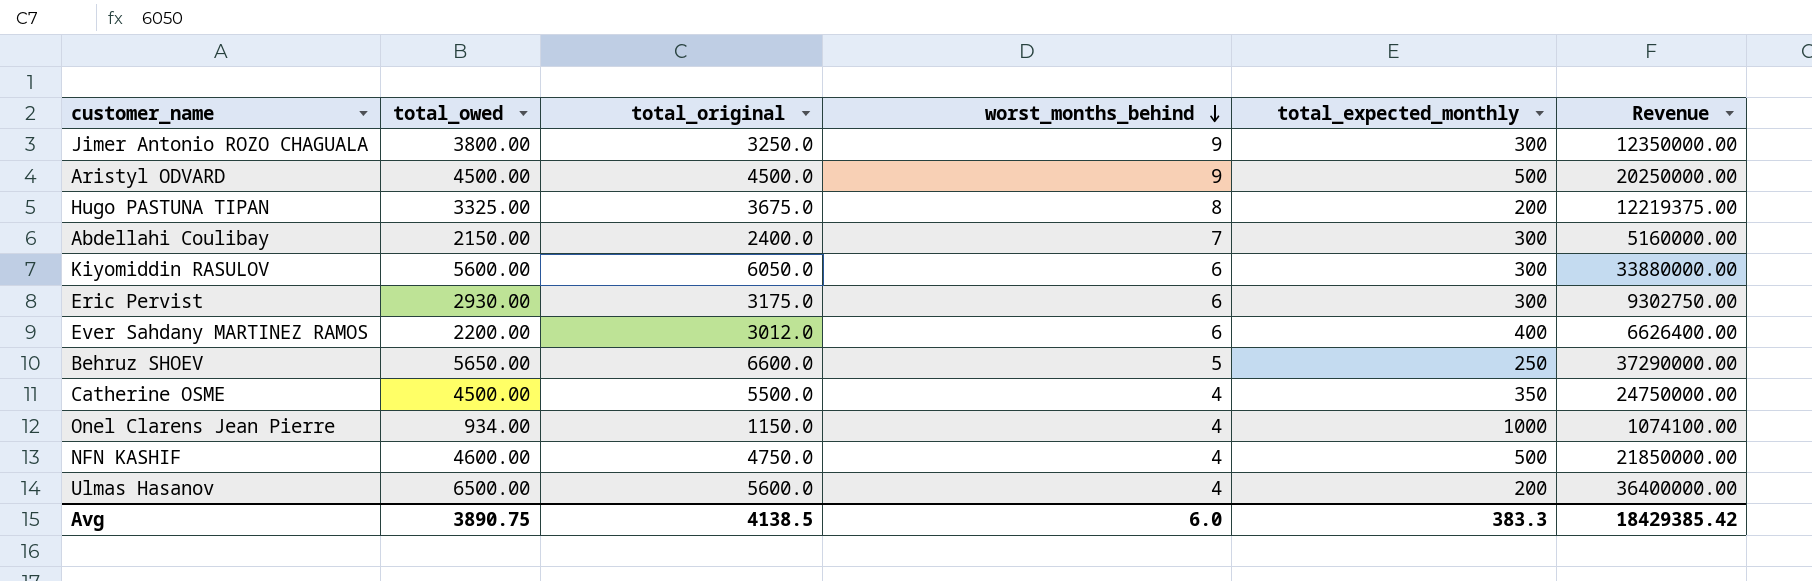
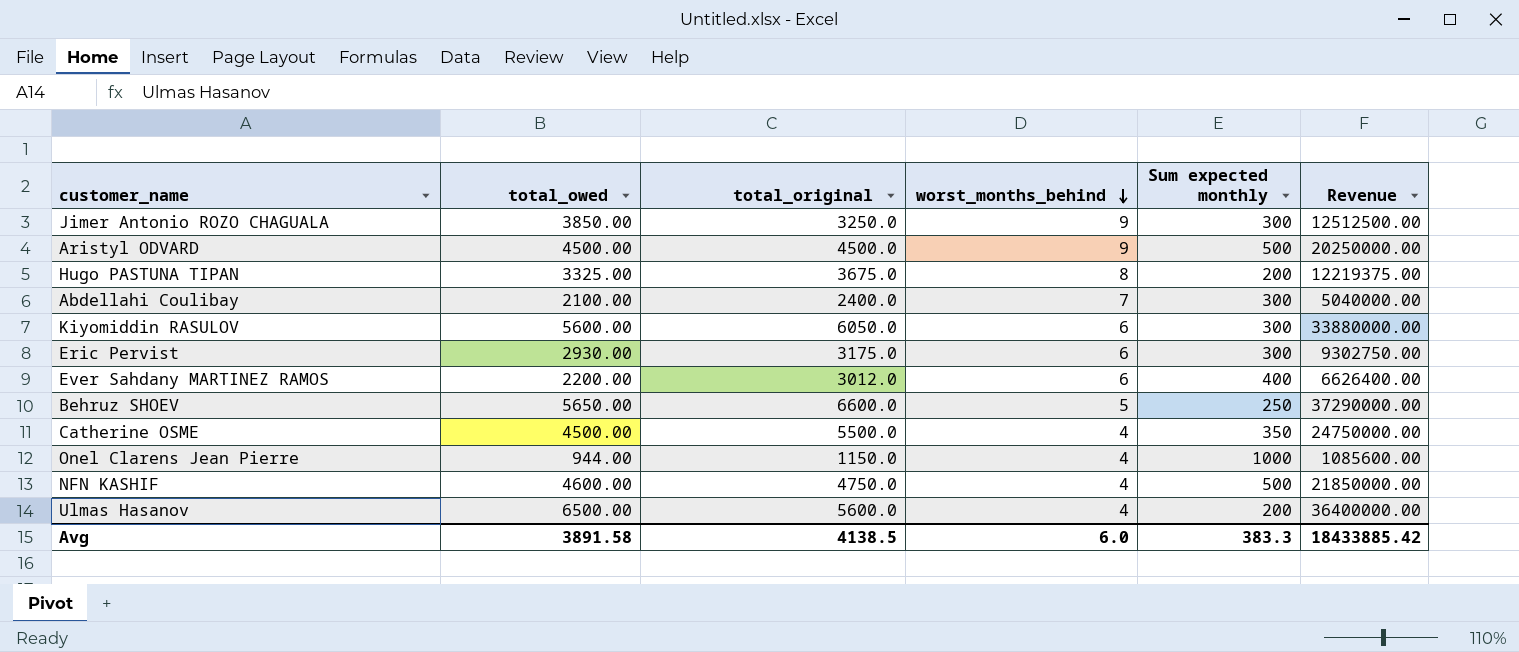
column name: total_expected_monthly -> Sum expected monthly
Jimer Antonio ROZO CHAGUALA | total_owed: 3800.00 -> 3850.00
Jimer Antonio ROZO CHAGUALA | Revenue: 12350000.00 -> 12512500.00
Abdellahi Coulibay | total_owed: 2150.00 -> 2100.00
Abdellahi Coulibay | Revenue: 5160000.00 -> 5040000.00
Onel Clarens Jean Pierre | total_owed: 934.00 -> 944.00
Onel Clarens Jean Pierre | Revenue: 1074100.00 -> 1085600.00
Avg | total_owed: 3890.75 -> 3891.58
Avg | Revenue: 18429385.42 -> 18433885.42

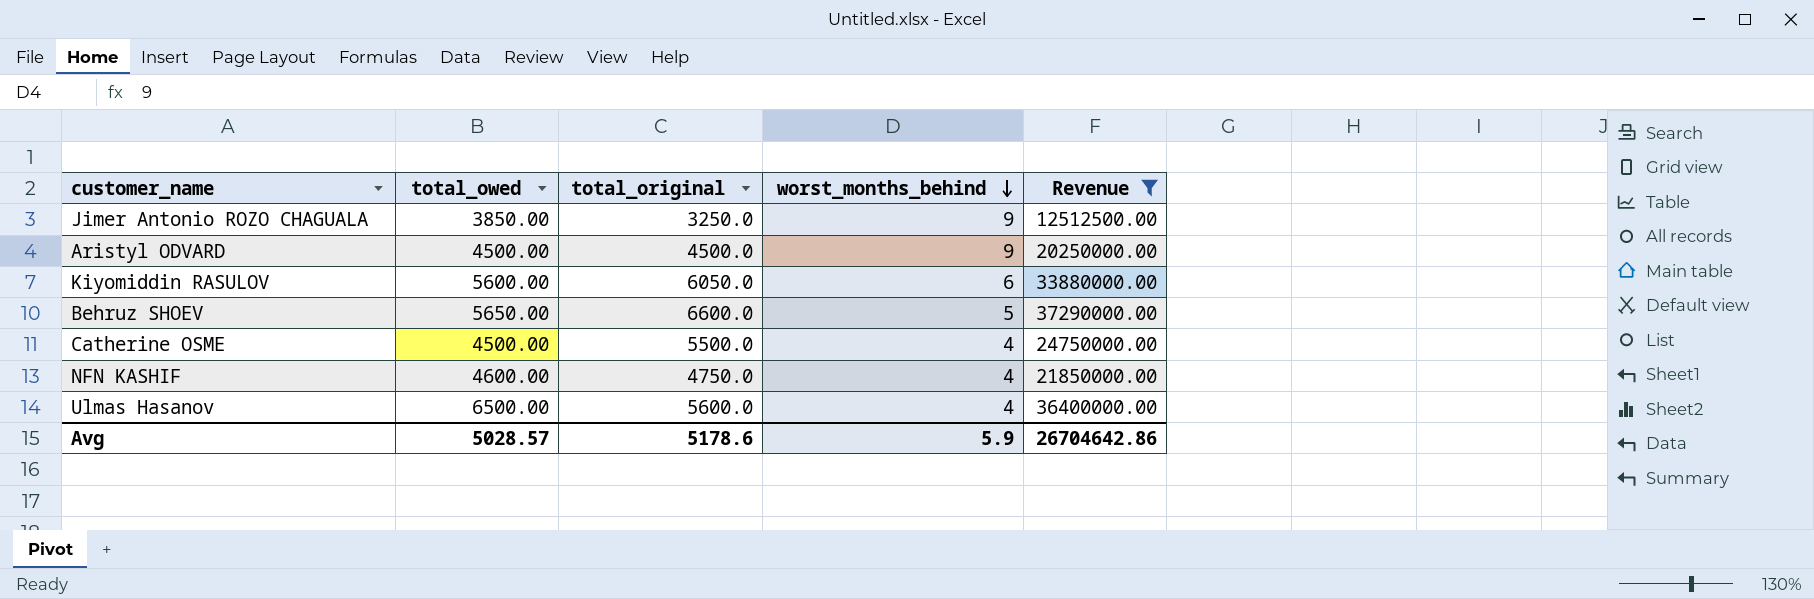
filter: none -> Revenue >= 12512500.00
column Sum expected monthly | position: 5 -> none
Avg | total_owed: 3891.58 -> 5028.57
Avg | total_original: 4138.5 -> 5178.6
Avg | worst_months_behind: 6.0 -> 5.9
Avg | Revenue: 18433885.42 -> 26704642.86

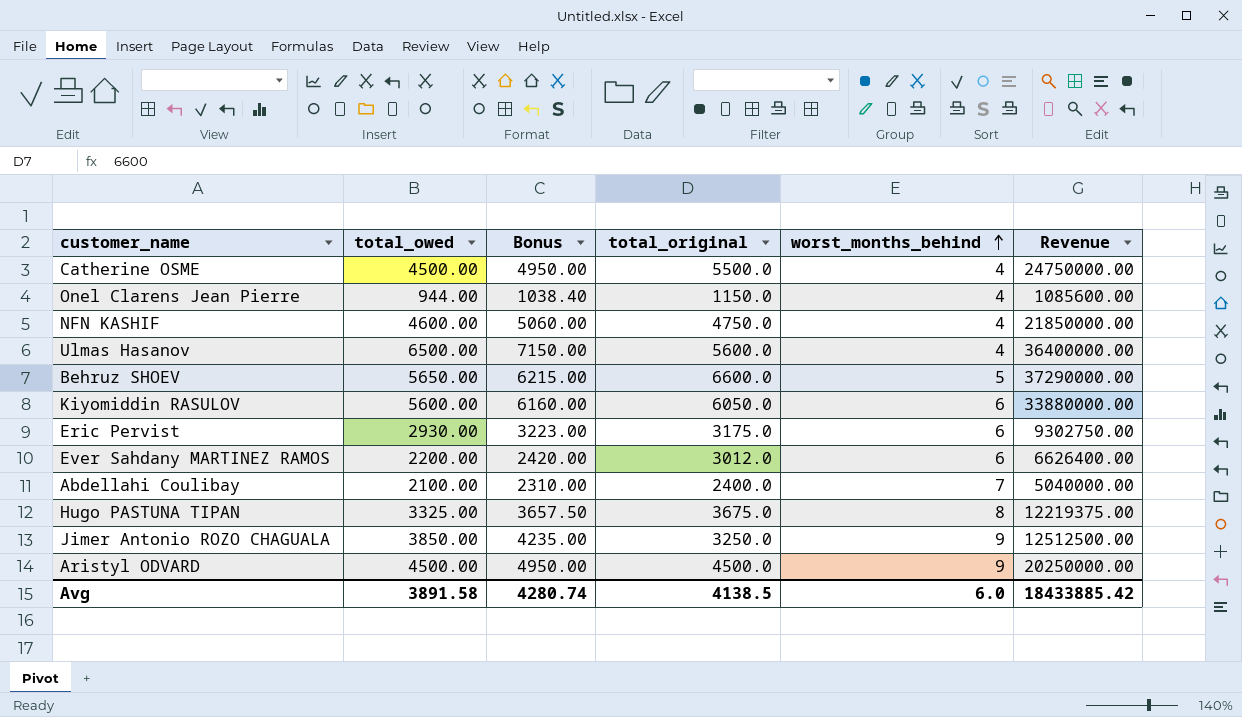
filter: Revenue >= 12512500.00 -> none
row order: worst_months_behind descending -> worst_months_behind ascending
column Bonus | formula: none -> [total_owed] * 1.1
Avg | total_owed: 5028.57 -> 3891.58
Avg | total_original: 5178.6 -> 4138.5
Avg | worst_months_behind: 5.9 -> 6.0
Avg | Revenue: 26704642.86 -> 18433885.42

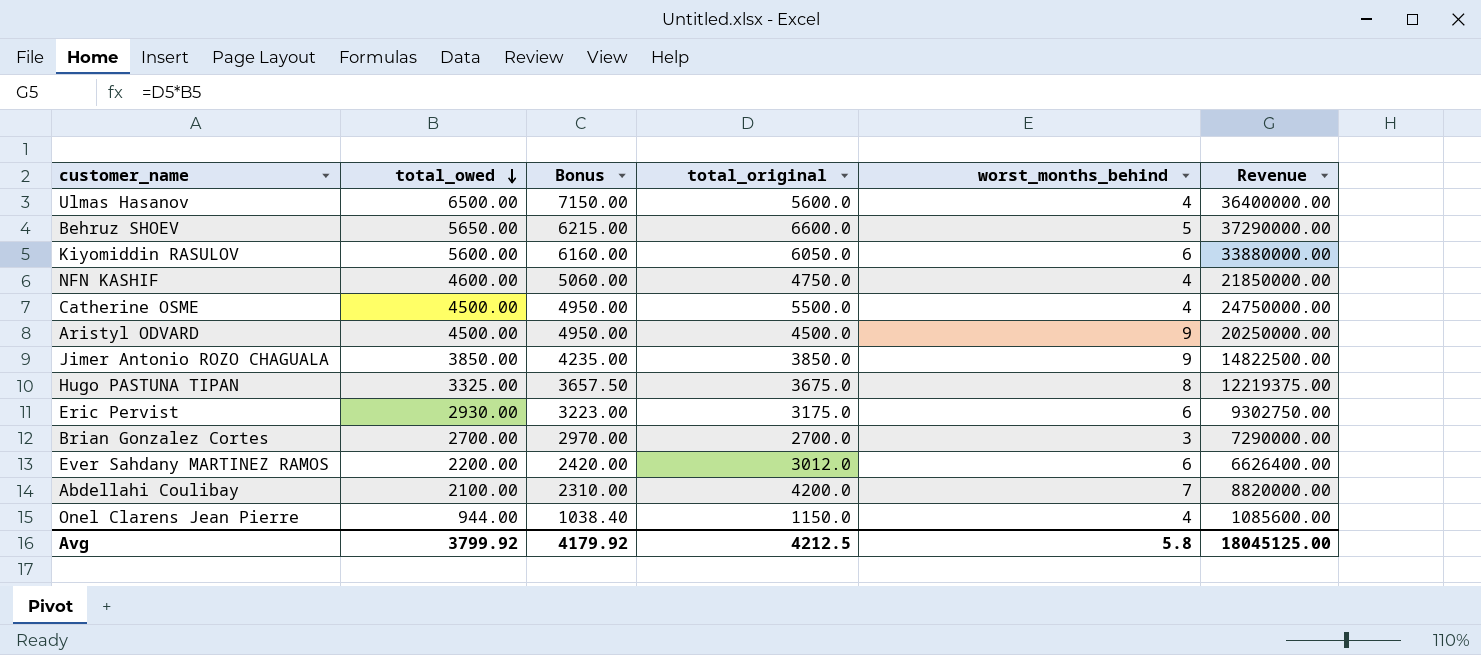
row order: worst_months_behind ascending -> total_owed descending
Jimer Antonio ROZO CHAGUALA | total_original: 3250.0 -> 3850.0
Jimer Antonio ROZO CHAGUALA | Revenue: 12512500.00 -> 14822500.00
row Brian Gonzalez Cortes: none -> 2700.00 | 2970.00 | 2700.0 | 3 | 7290000.00
Abdellahi Coulibay | total_original: 2400.0 -> 4200.0
Abdellahi Coulibay | Revenue: 5040000.00 -> 8820000.00
Avg | total_owed: 3891.58 -> 3799.92
Avg | Bonus: 4280.74 -> 4179.92
Avg | total_original: 4138.5 -> 4212.5
Avg | worst_months_behind: 6.0 -> 5.8
Avg | Revenue: 18433885.42 -> 18045125.00

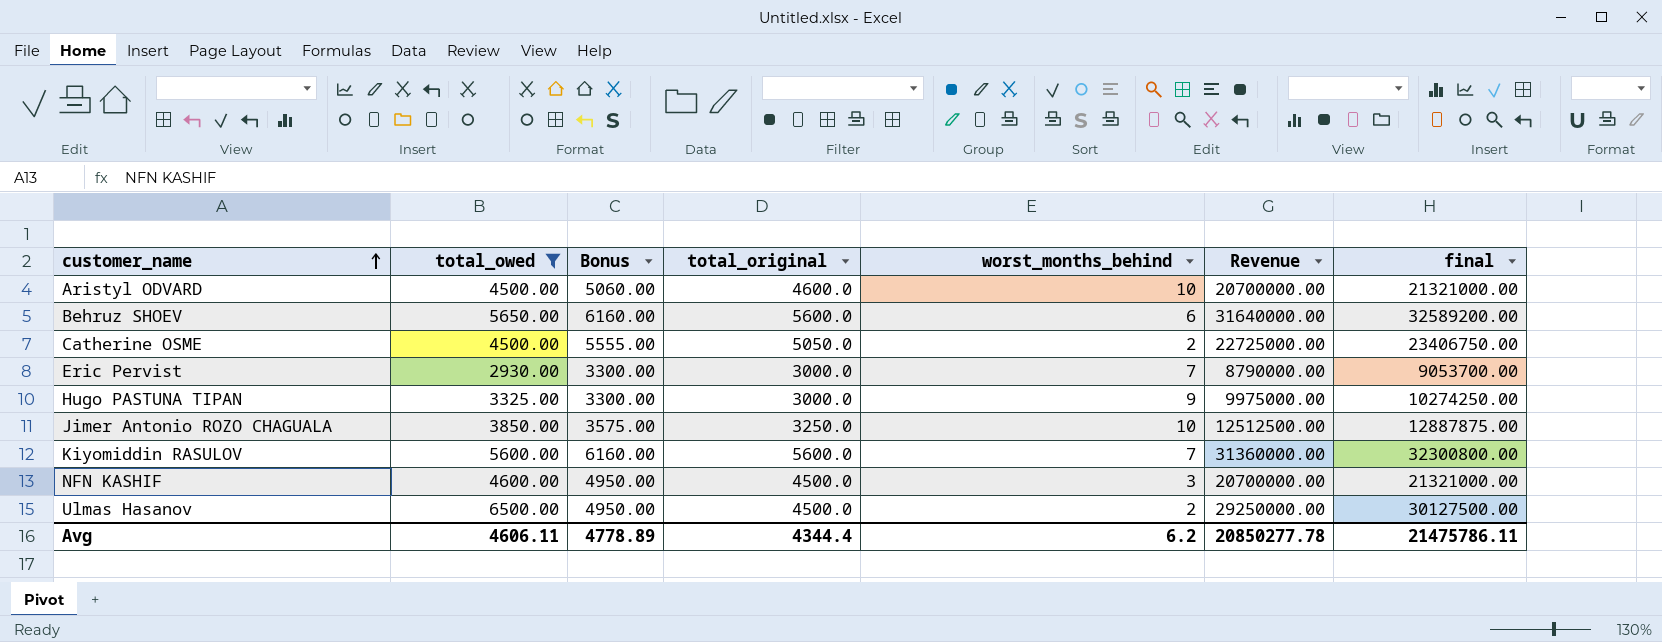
filter: none -> total_owed >= 2930.00
row order: total_owed descending -> customer_name ascending
column Bonus | formula: [total_owed] * 1.1 -> [total_original] * 1.1
column final | formula: none -> [Revenue] * 1.03
Aristyl ODVARD | total_original: 4500.0 -> 4600.0
Aristyl ODVARD | worst_months_behind: 9 -> 10
Aristyl ODVARD | Revenue: 20250000.00 -> 20700000.00
Behruz SHOEV | total_original: 6600.0 -> 5600.0
Behruz SHOEV | worst_months_behind: 5 -> 6
Behruz SHOEV | Revenue: 37290000.00 -> 31640000.00
Catherine OSME | total_original: 5500.0 -> 5050.0
Catherine OSME | worst_months_behind: 4 -> 2
Catherine OSME | Revenue: 24750000.00 -> 22725000.00
Eric Pervist | total_original: 3175.0 -> 3000.0
Eric Pervist | worst_months_behind: 6 -> 7
Eric Pervist | Revenue: 9302750.00 -> 8790000.00
Hugo PASTUNA TIPAN | total_original: 3675.0 -> 3000.0
Hugo PASTUNA TIPAN | worst_months_behind: 8 -> 9
Hugo PASTUNA TIPAN | Revenue: 12219375.00 -> 9975000.00
Jimer Antonio ROZO CHAGUALA | total_original: 3850.0 -> 3250.0
Jimer Antonio ROZO CHAGUALA | worst_months_behind: 9 -> 10
Jimer Antonio ROZO CHAGUALA | Revenue: 14822500.00 -> 12512500.00
Kiyomiddin RASULOV | total_original: 6050.0 -> 5600.0
Kiyomiddin RASULOV | worst_months_behind: 6 -> 7
Kiyomiddin RASULOV | Revenue: 33880000.00 -> 31360000.00
NFN KASHIF | total_original: 4750.0 -> 4500.0
NFN KASHIF | worst_months_behind: 4 -> 3
NFN KASHIF | Revenue: 21850000.00 -> 20700000.00
Ulmas Hasanov | total_original: 5600.0 -> 4500.0
Ulmas Hasanov | worst_months_behind: 4 -> 2
Ulmas Hasanov | Revenue: 36400000.00 -> 29250000.00
Avg | total_owed: 3799.92 -> 4606.11
Avg | Bonus: 4179.92 -> 4778.89
Avg | total_original: 4212.5 -> 4344.4
Avg | worst_months_behind: 5.8 -> 6.2
Avg | Revenue: 18045125.00 -> 20850277.78

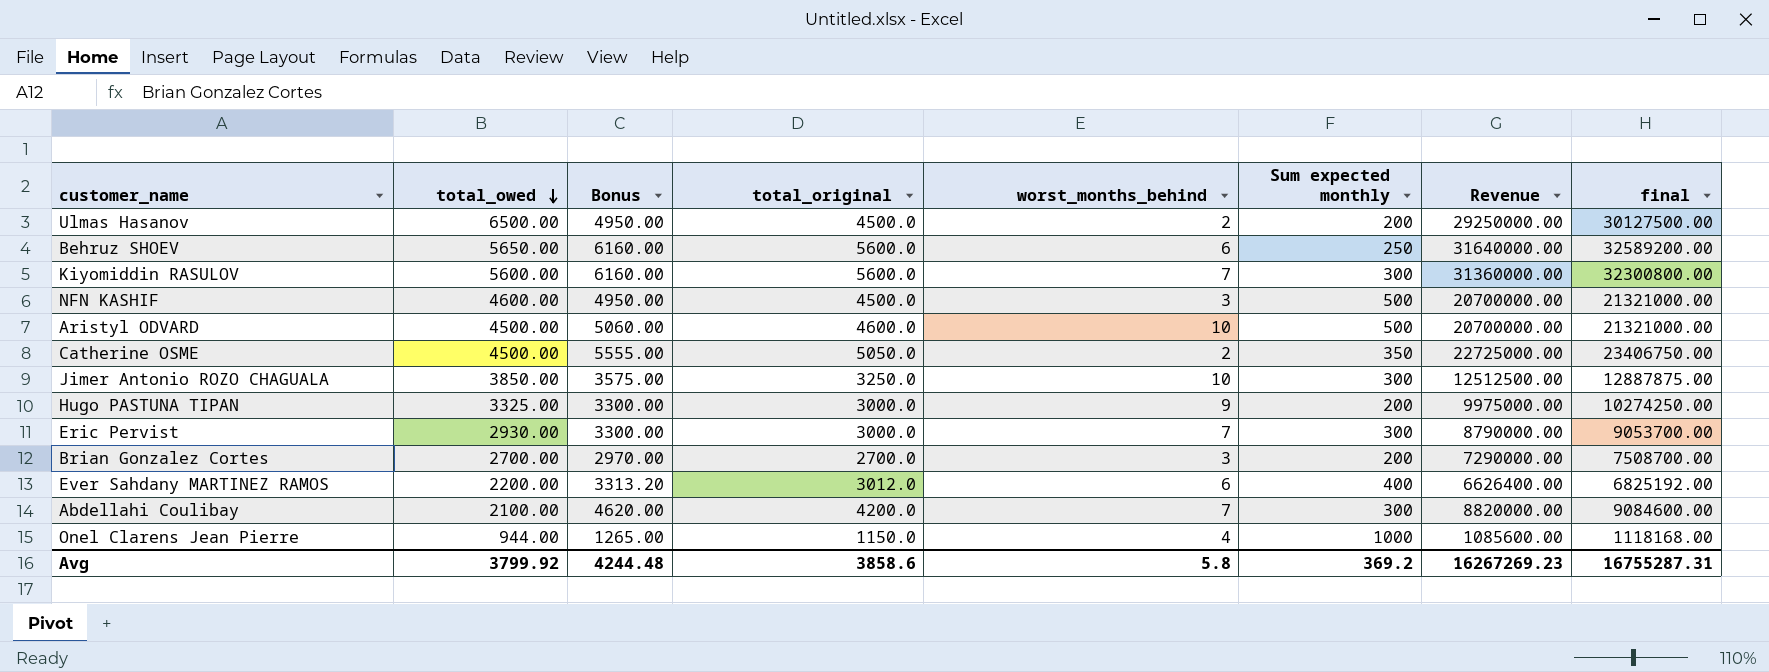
filter: total_owed >= 2930.00 -> none
row order: customer_name ascending -> total_owed descending
column Sum expected monthly | position: none -> 6
Avg | total_owed: 4606.11 -> 3799.92
Avg | Bonus: 4778.89 -> 4244.48
Avg | total_original: 4344.4 -> 3858.6
Avg | worst_months_behind: 6.2 -> 5.8
Avg | Revenue: 20850277.78 -> 16267269.23
Avg | final: 21475786.11 -> 16755287.31

